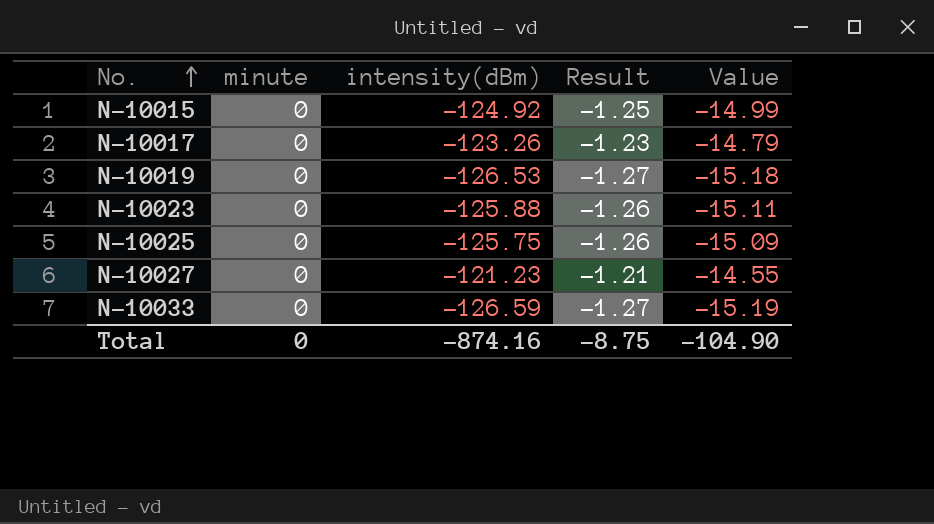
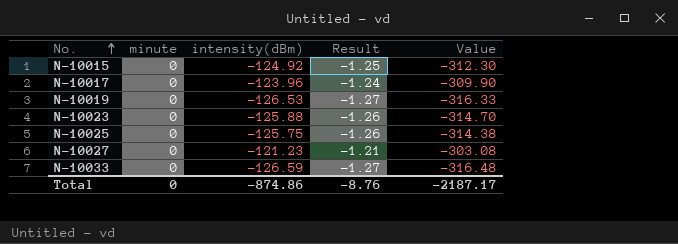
column Value | formula: [intensity(dBm)] * 0.12 -> [intensity(dBm)] * 2.5
N-10017 | intensity(dBm): -123.26 -> -123.96
N-10017 | Result: -1.23 -> -1.24
Total | intensity(dBm): -874.16 -> -874.86
Total | Result: -8.75 -> -8.76
Total | Value: -104.90 -> -2187.17

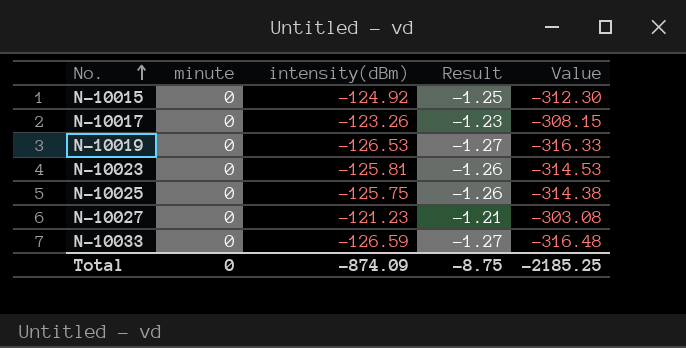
N-10017 | intensity(dBm): -123.96 -> -123.26
N-10017 | Result: -1.24 -> -1.23
N-10017 | Value: -309.90 -> -308.15
N-10023 | intensity(dBm): -125.88 -> -125.81
N-10023 | Value: -314.70 -> -314.53
Total | intensity(dBm): -874.86 -> -874.09
Total | Result: -8.76 -> -8.75
Total | Value: -2187.17 -> -2185.25

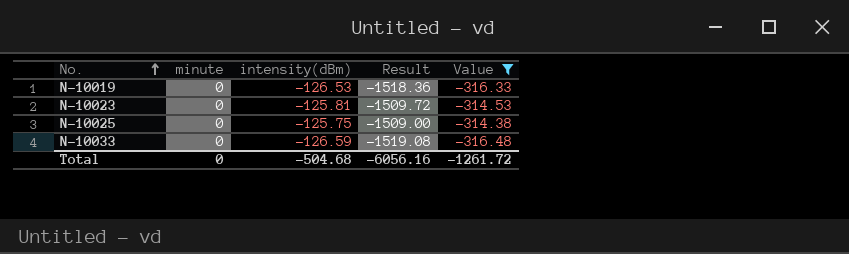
filter: none -> Value <= -314.38
column Result | formula: [intensity(dBm)] * 0.01 -> [intensity(dBm)] * 12
Total | intensity(dBm): -874.09 -> -504.68
Total | Result: -8.75 -> -6056.16
Total | Value: -2185.25 -> -1261.72

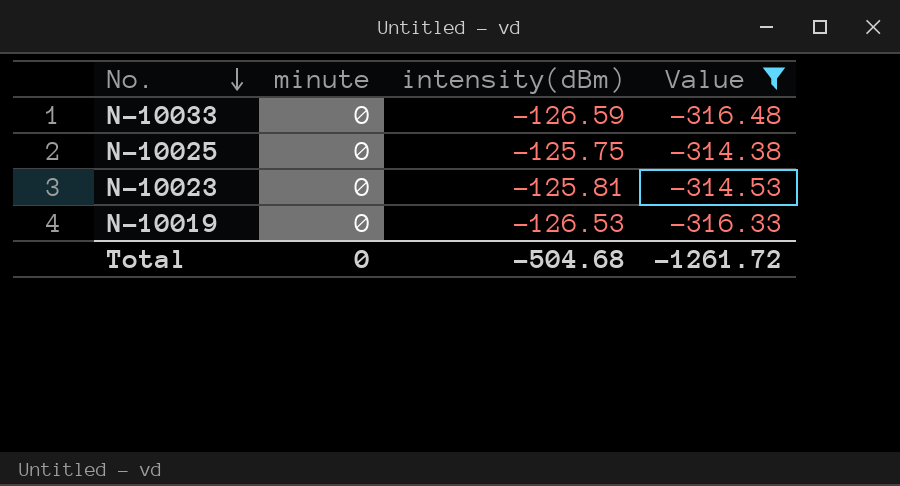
row order: No. ascending -> No. descending
column Result | formula: [intensity(dBm)] * 12 -> none

